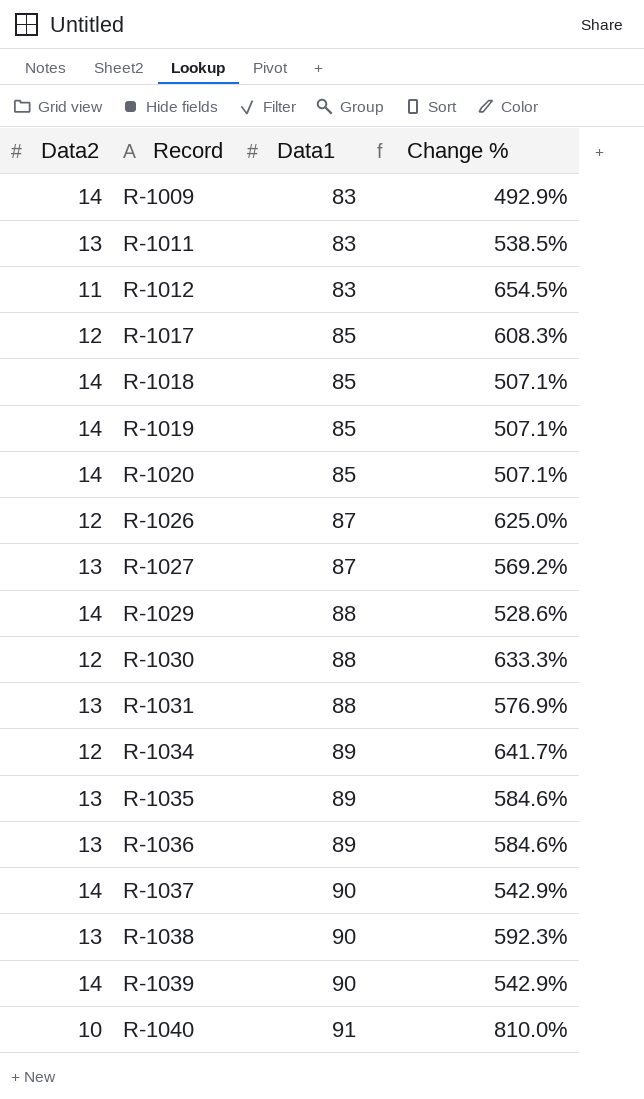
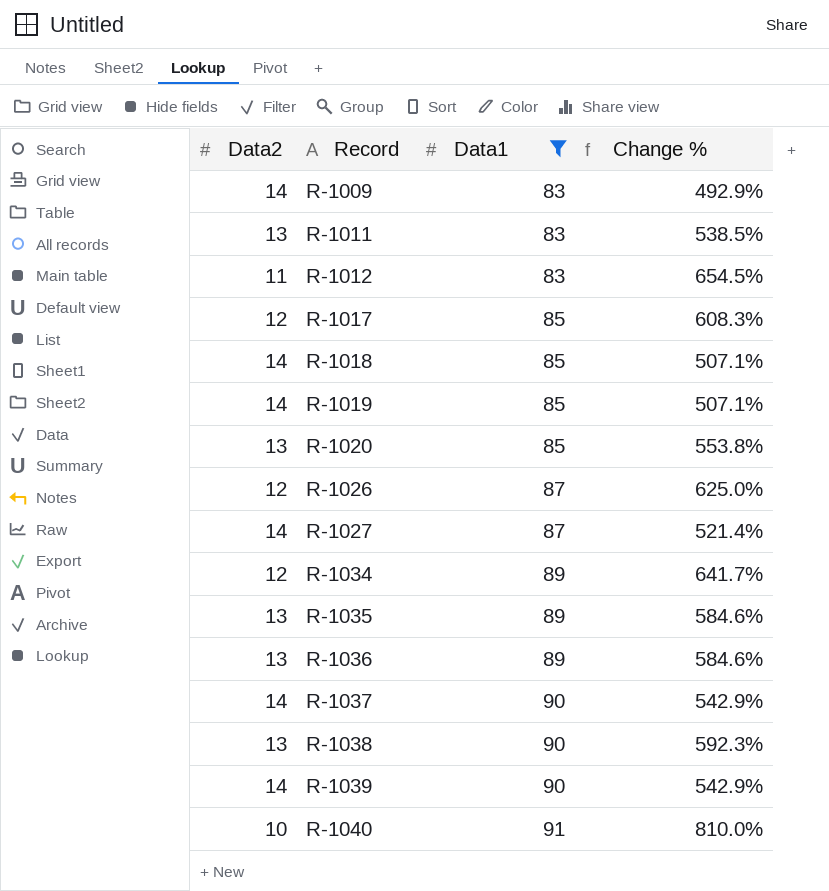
filter: none -> Data1 != 88
R-1020 | Data2: 14 -> 13
R-1020 | Change %: 507.1% -> 553.8%
R-1027 | Data2: 13 -> 14
R-1027 | Change %: 569.2% -> 521.4%

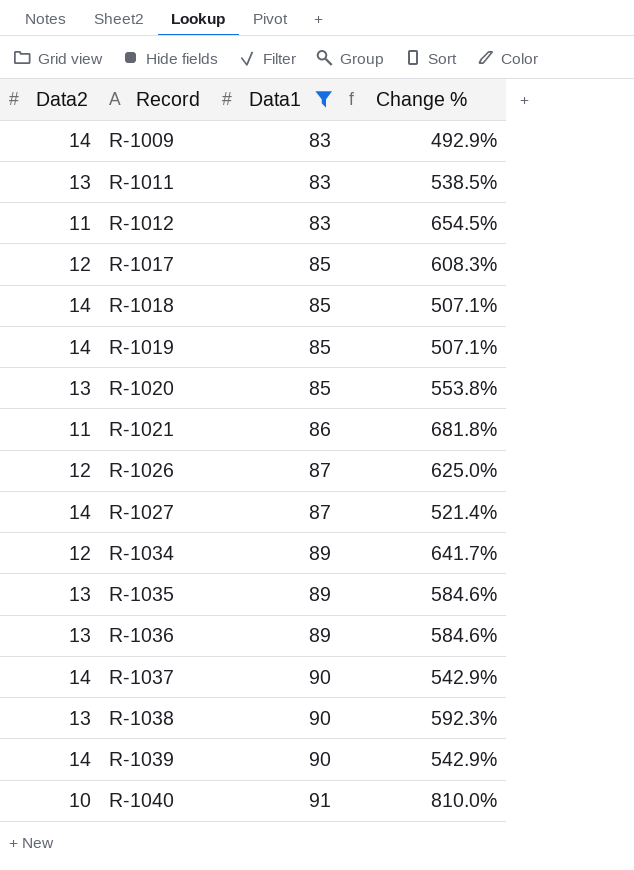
row R-1021: none -> 11 | 86 | 681.8%

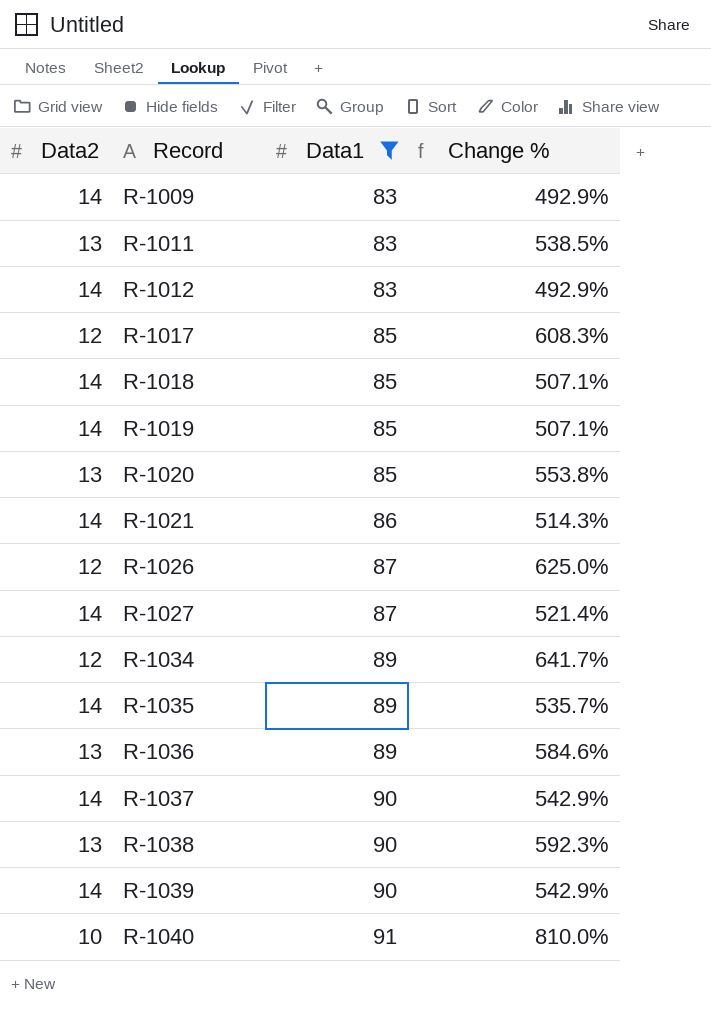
R-1012 | Data2: 11 -> 14
R-1012 | Change %: 654.5% -> 492.9%
R-1021 | Data2: 11 -> 14
R-1021 | Change %: 681.8% -> 514.3%
R-1035 | Data2: 13 -> 14
R-1035 | Change %: 584.6% -> 535.7%

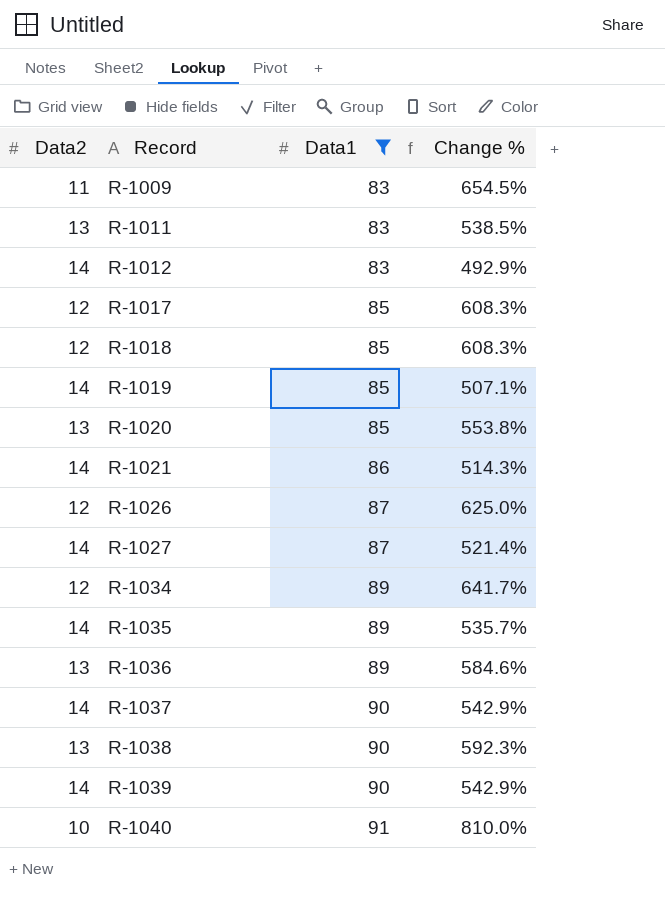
R-1009 | Data2: 14 -> 11
R-1009 | Change %: 492.9% -> 654.5%
R-1018 | Data2: 14 -> 12
R-1018 | Change %: 507.1% -> 608.3%

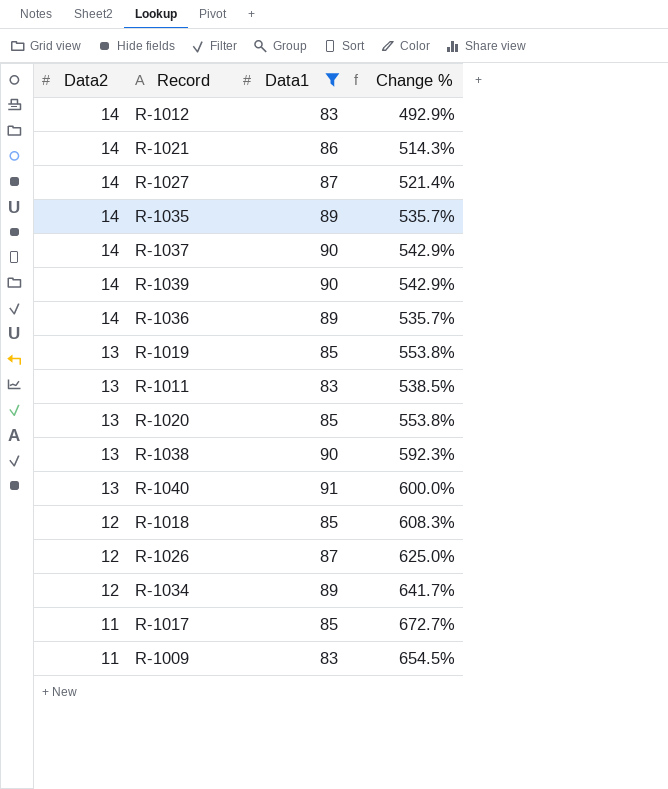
row order: Record ascending -> Data2 descending
R-1036 | Data2: 13 -> 14
R-1036 | Change %: 584.6% -> 535.7%
R-1019 | Data2: 14 -> 13
R-1019 | Change %: 507.1% -> 553.8%
R-1040 | Data2: 10 -> 13
R-1040 | Change %: 810.0% -> 600.0%
R-1017 | Data2: 12 -> 11
R-1017 | Change %: 608.3% -> 672.7%

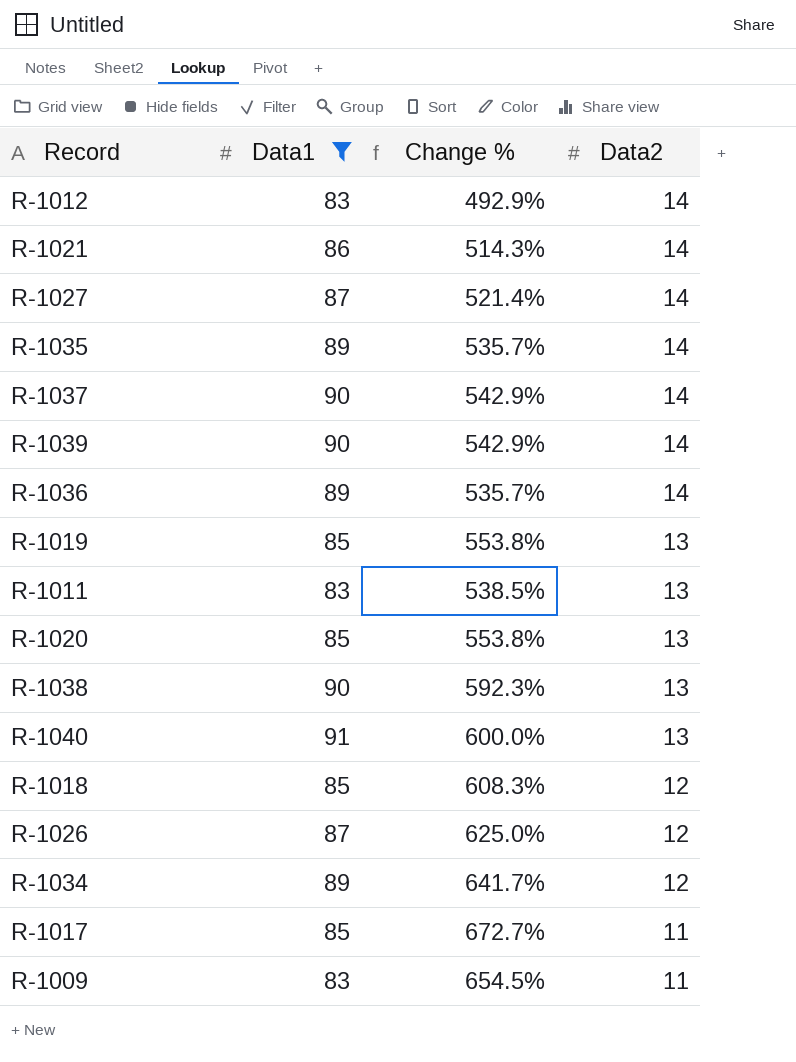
column Data2 | position: 1 -> 4

